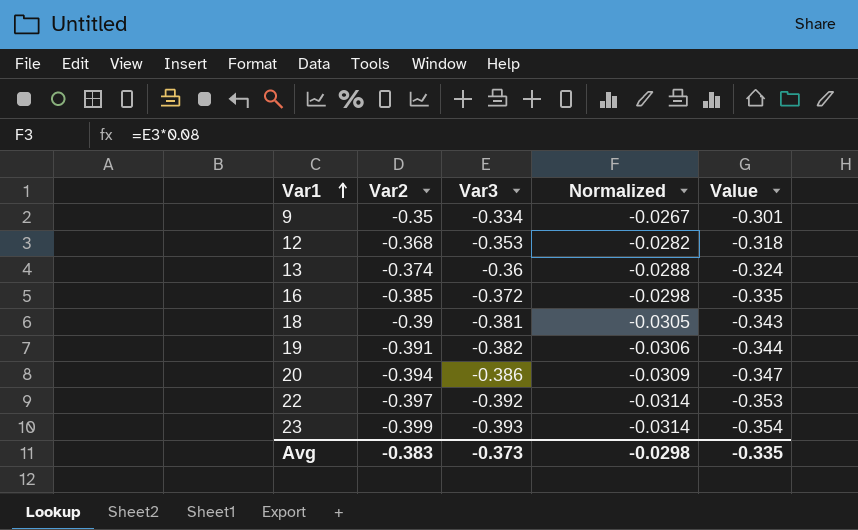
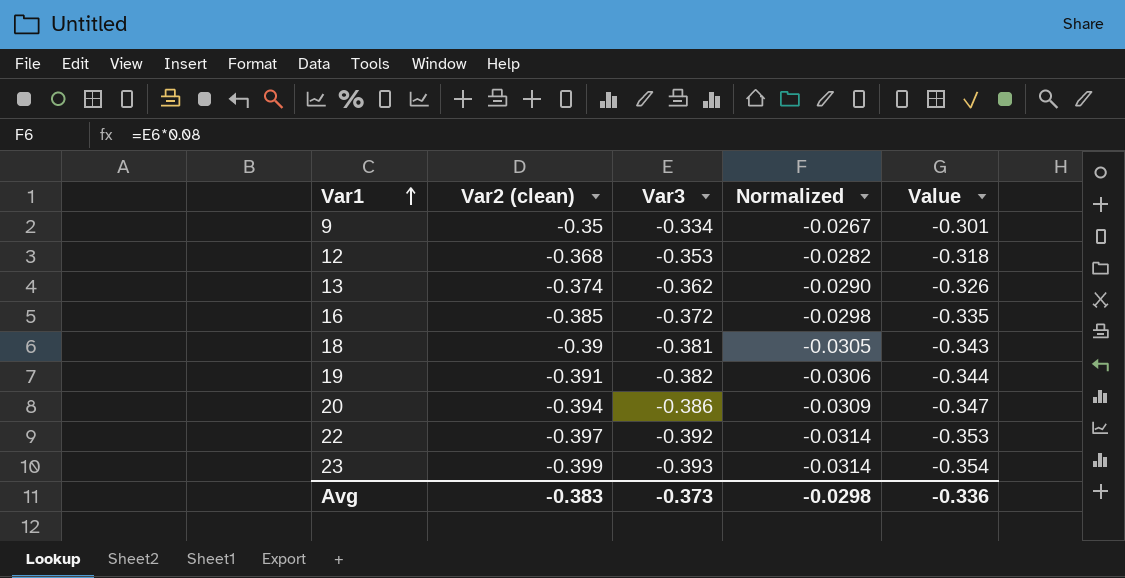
column name: Var2 -> Var2 (clean)
13 | Var3: -0.36 -> -0.362
13 | Normalized: -0.0288 -> -0.0290
13 | Value: -0.324 -> -0.326
Avg | Value: -0.335 -> -0.336

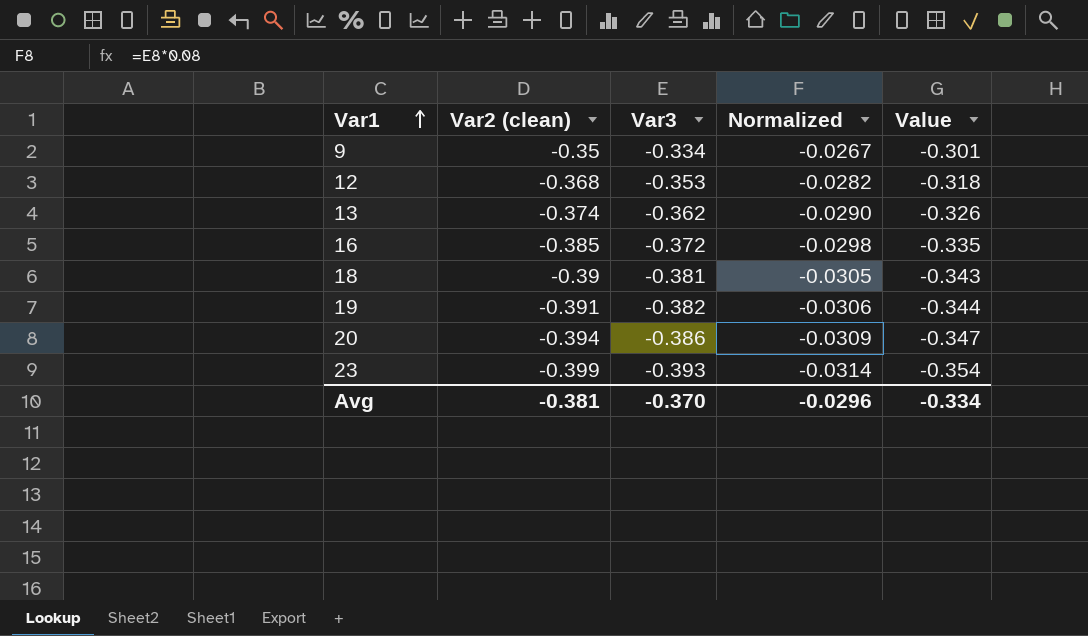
row 22: -0.397 | -0.392 | -0.0314 | -0.353 -> none
Avg | Var2 (clean): -0.383 -> -0.381
Avg | Var3: -0.373 -> -0.370
Avg | Normalized: -0.0298 -> -0.0296
Avg | Value: -0.336 -> -0.334

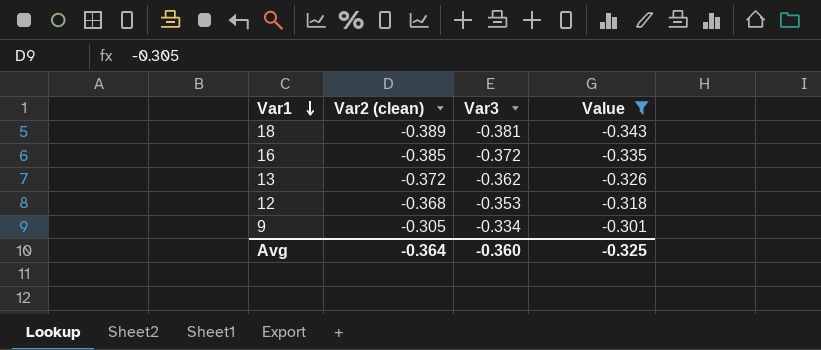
filter: none -> Value >= -0.343
row order: Var1 ascending -> Var1 descending
column Normalized | formula: [Var3] * 0.08 -> none
18 | Var2 (clean): -0.39 -> -0.389
13 | Var2 (clean): -0.374 -> -0.372
9 | Var2 (clean): -0.35 -> -0.305
Avg | Var2 (clean): -0.381 -> -0.364
Avg | Var3: -0.370 -> -0.360
Avg | Value: -0.334 -> -0.325

